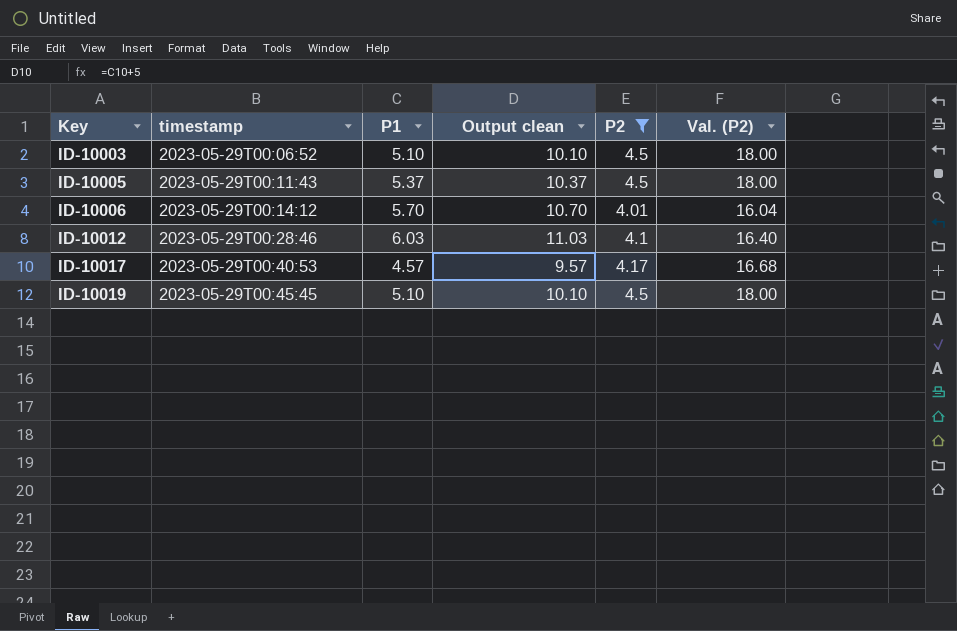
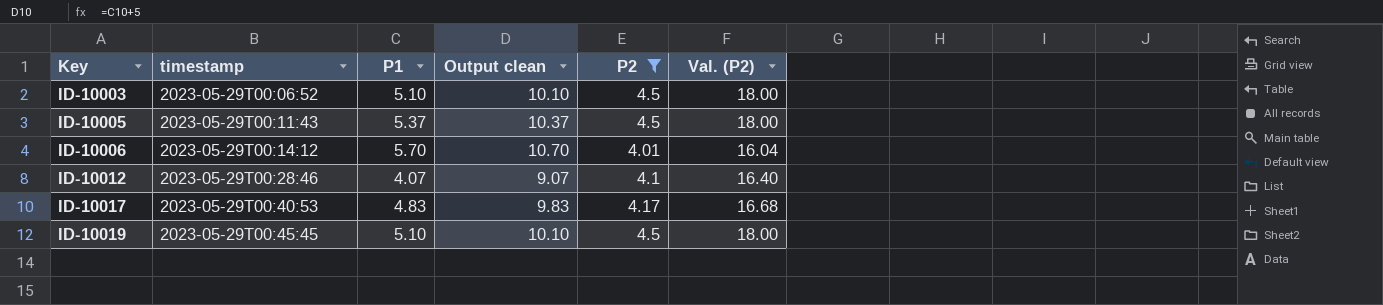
ID-10012 | P1: 6.03 -> 4.07
ID-10012 | Output clean: 11.03 -> 9.07
ID-10017 | P1: 4.57 -> 4.83
ID-10017 | Output clean: 9.57 -> 9.83

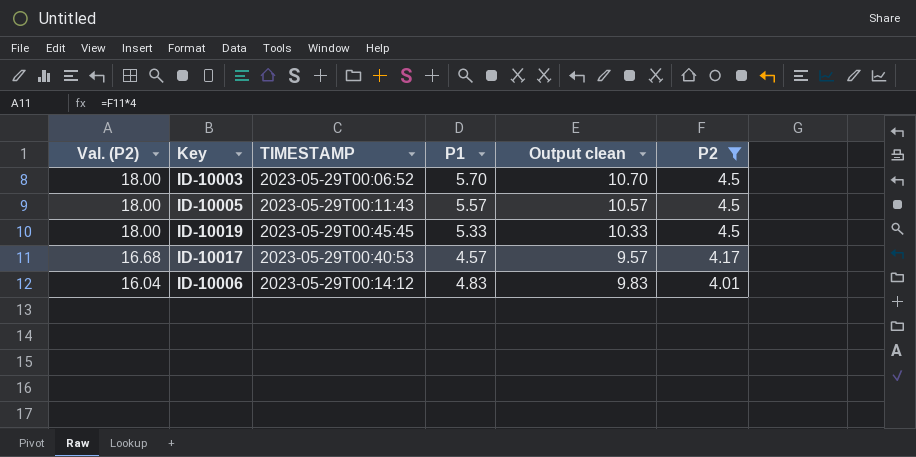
row order: Key ascending -> Val. (P2) descending
column Val. (P2) | position: 6 -> 1
column name: timestamp -> TIMESTAMP
row ID-10012: 2023-05-29T00:28:46 | 4.07 | 9.07 | 4.1 | 16.40 -> none
ID-10003 | P1: 5.10 -> 5.70
ID-10003 | Output clean: 10.10 -> 10.70
ID-10005 | P1: 5.37 -> 5.57
ID-10005 | Output clean: 10.37 -> 10.57
ID-10019 | P1: 5.10 -> 5.33
ID-10019 | Output clean: 10.10 -> 10.33
ID-10017 | P1: 4.83 -> 4.57
ID-10017 | Output clean: 9.83 -> 9.57
ID-10006 | P1: 5.70 -> 4.83
ID-10006 | Output clean: 10.70 -> 9.83

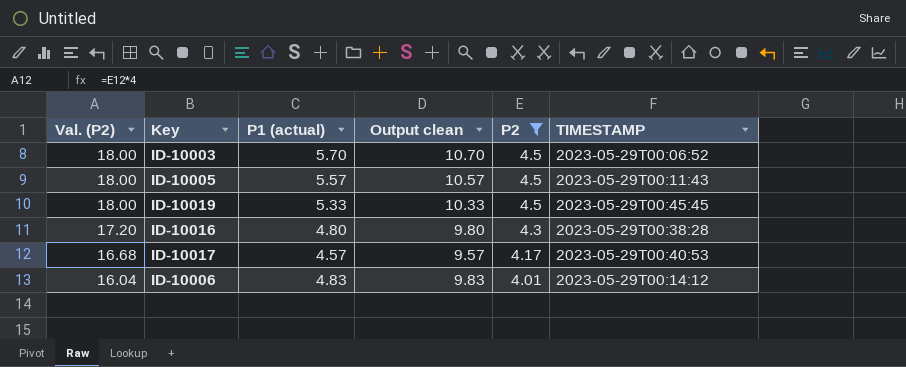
column name: P1 -> P1 (actual)
column TIMESTAMP | position: 3 -> 6
row ID-10016: none -> 17.20 | 4.80 | 9.80 | 4.3 | 2023-05-29T00:38:28

